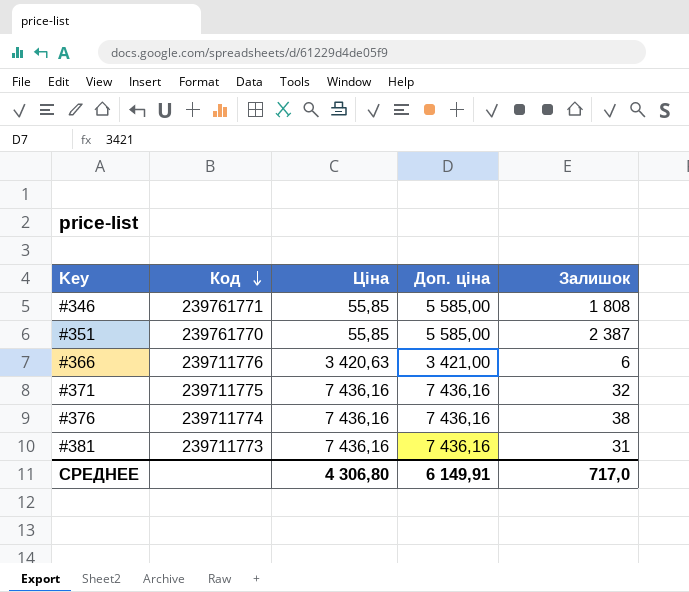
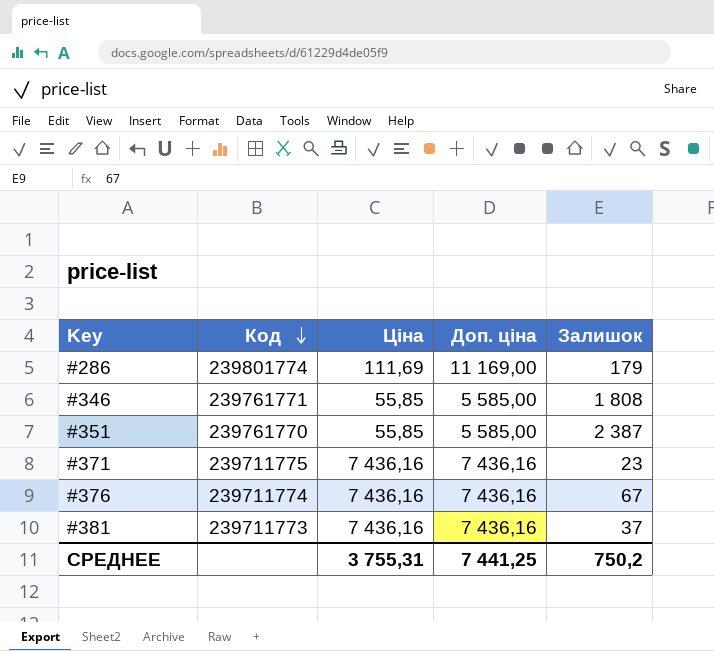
row #366: 239711776 | 3 420,63 | 3 421,00 | 6 -> none
row #286: none -> 239801774 | 111,69 | 11 169,00 | 179
#371 | Залишок: 32 -> 23
#376 | Залишок: 38 -> 67
#381 | Залишок: 31 -> 37
СРЕДНЕЕ | Ціна: 4 306,80 -> 3 755,31
СРЕДНЕЕ | Доп. ціна: 6 149,91 -> 7 441,25
СРЕДНЕЕ | Залишок: 717,0 -> 750,2

